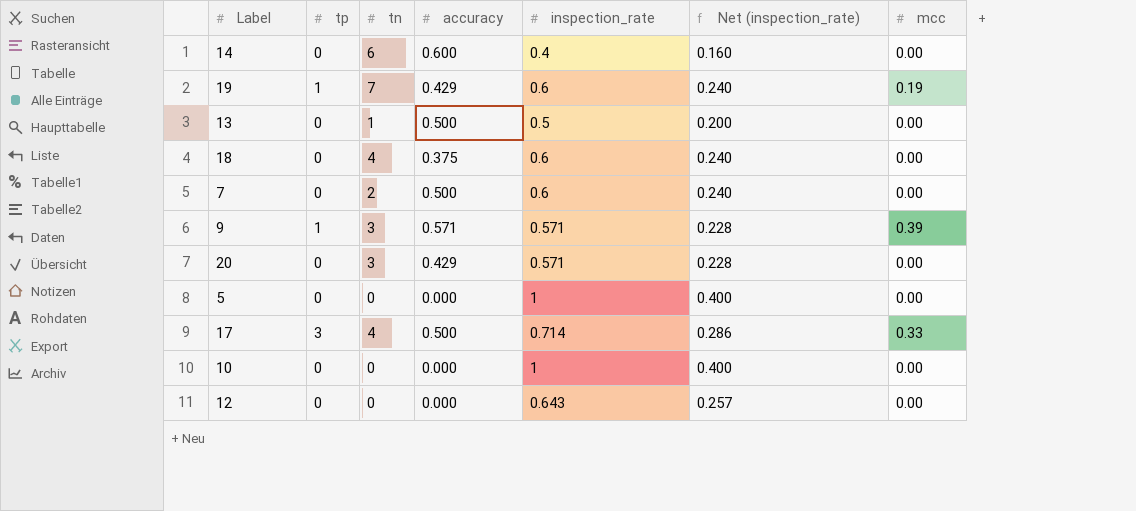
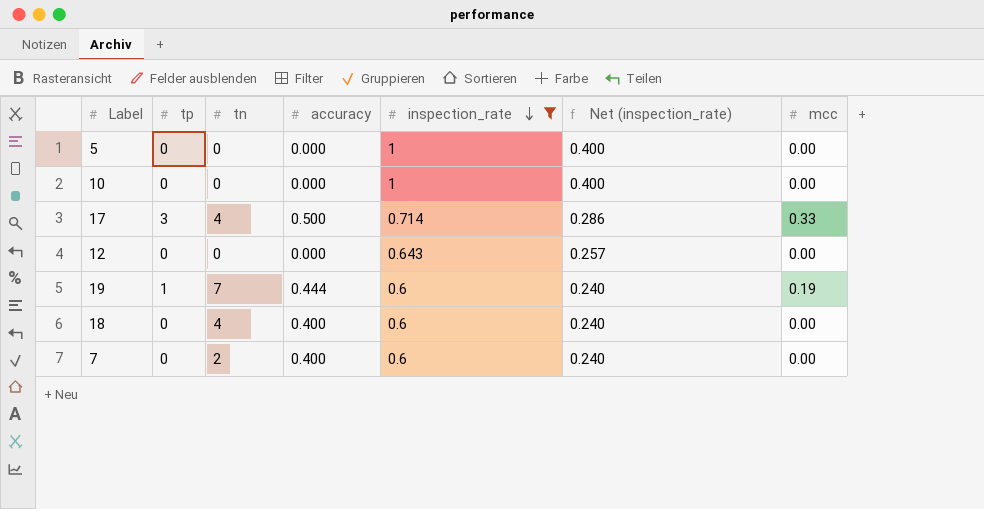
filter: none -> inspection_rate >= 0.6
row order: none -> inspection_rate descending
19 | accuracy: 0.429 -> 0.444
18 | accuracy: 0.375 -> 0.400
7 | accuracy: 0.500 -> 0.400

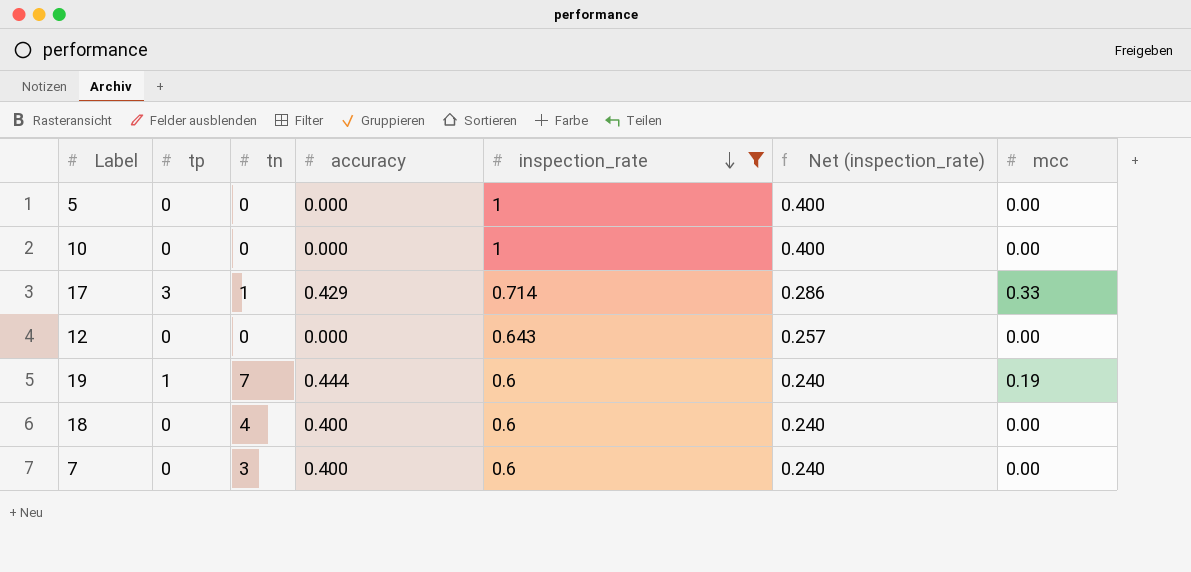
17 | tn: 4 -> 1
17 | accuracy: 0.500 -> 0.429
7 | tn: 2 -> 3

